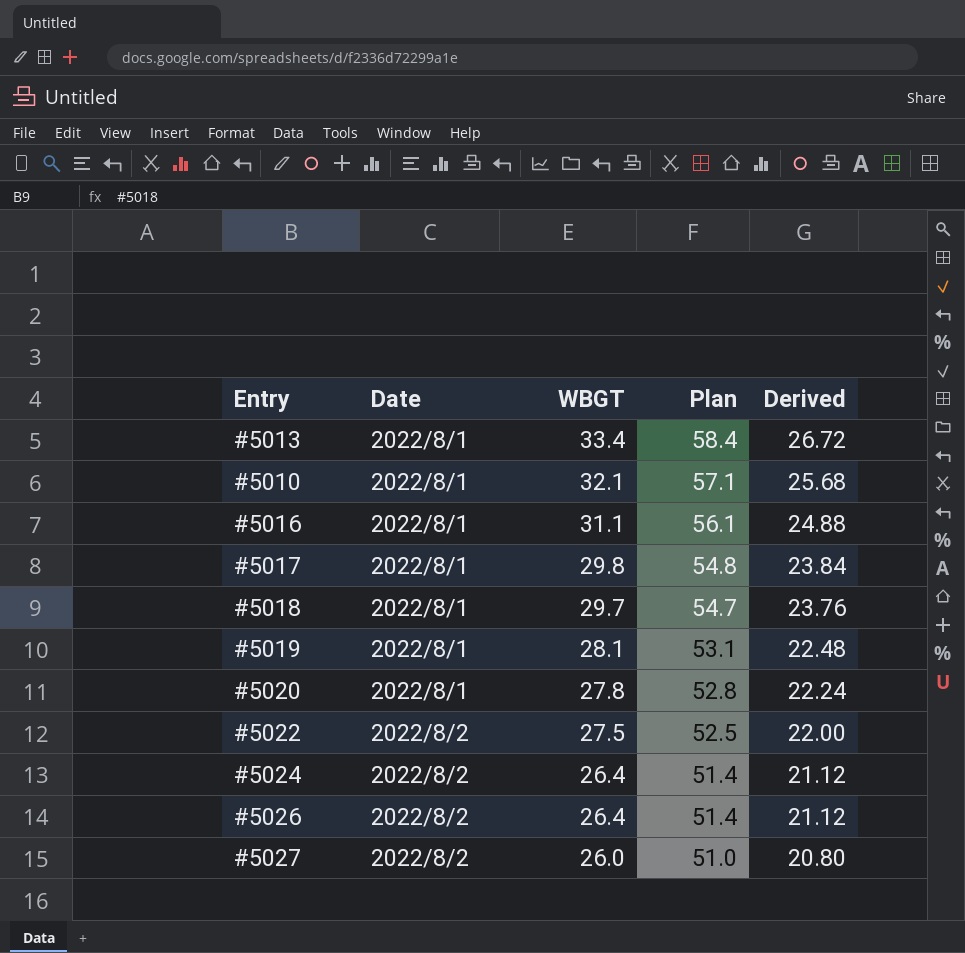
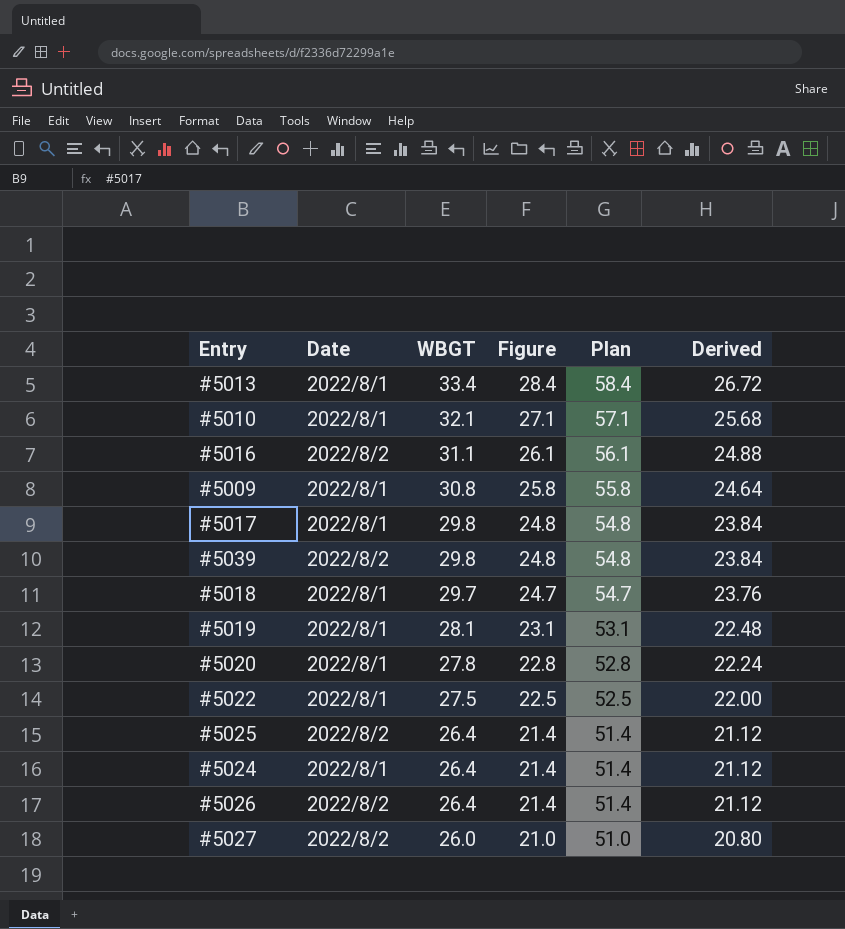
column Figure | formula: none -> [WBGT] - 5
#5016 | Date: 2022/8/1 -> 2022/8/2
row #5009: none -> 2022/8/1 | 30.8 | 25.8 | 55.8 | 24.64
row #5039: none -> 2022/8/2 | 29.8 | 24.8 | 54.8 | 23.84
#5022 | Date: 2022/8/2 -> 2022/8/1
row #5025: none -> 2022/8/2 | 26.4 | 21.4 | 51.4 | 21.12
#5024 | Date: 2022/8/2 -> 2022/8/1

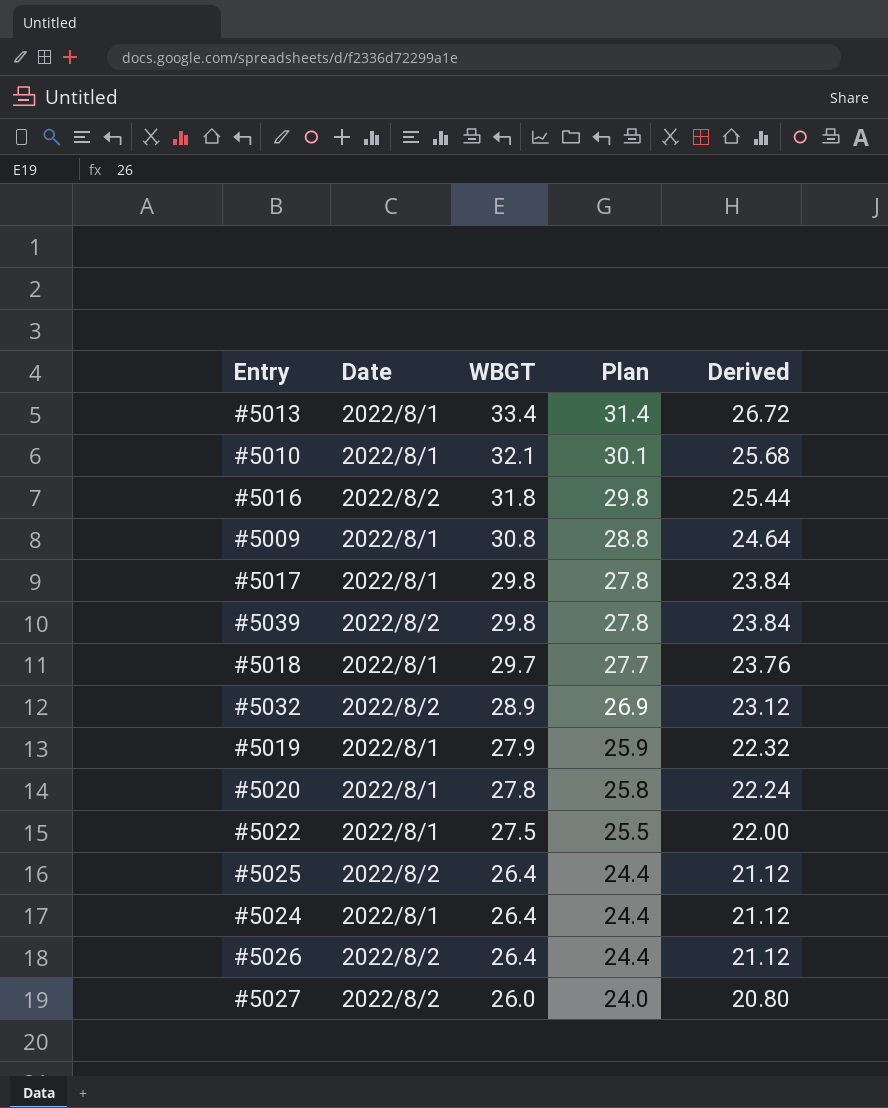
column Figure | formula: [WBGT] - 5 -> none
column Plan | formula: [WBGT] + 25 -> [WBGT] - 2
#5016 | WBGT: 31.1 -> 31.8
#5016 | Derived: 24.88 -> 25.44
row #5032: none -> 2022/8/2 | 28.9 | 26.9 | 23.12
#5019 | WBGT: 28.1 -> 27.9
#5019 | Derived: 22.48 -> 22.32

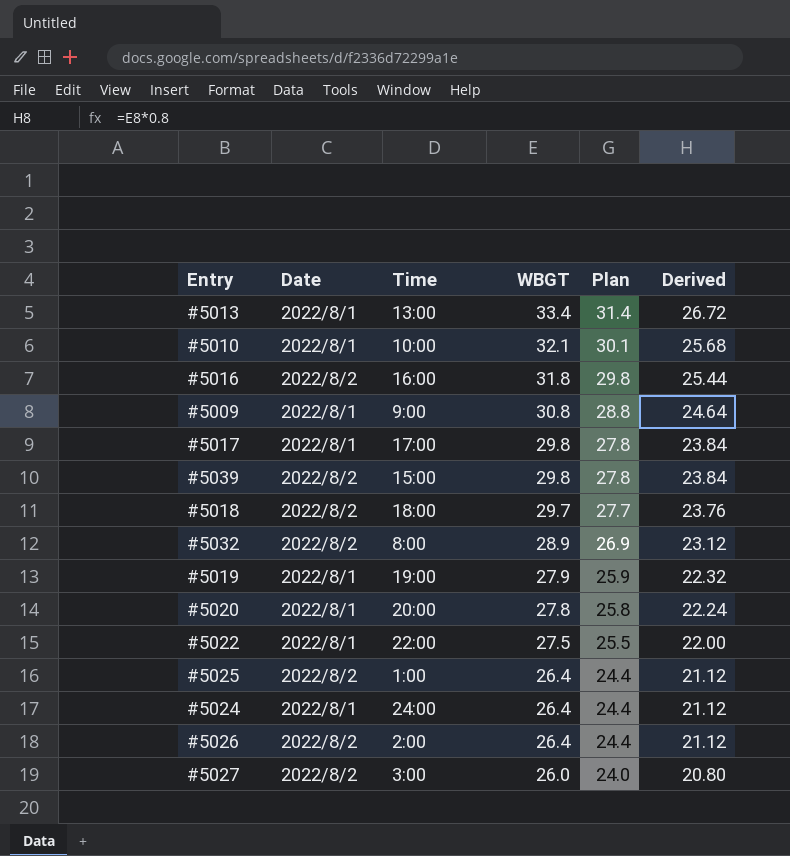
column Time | position: none -> 3
#5018 | Date: 2022/8/1 -> 2022/8/2

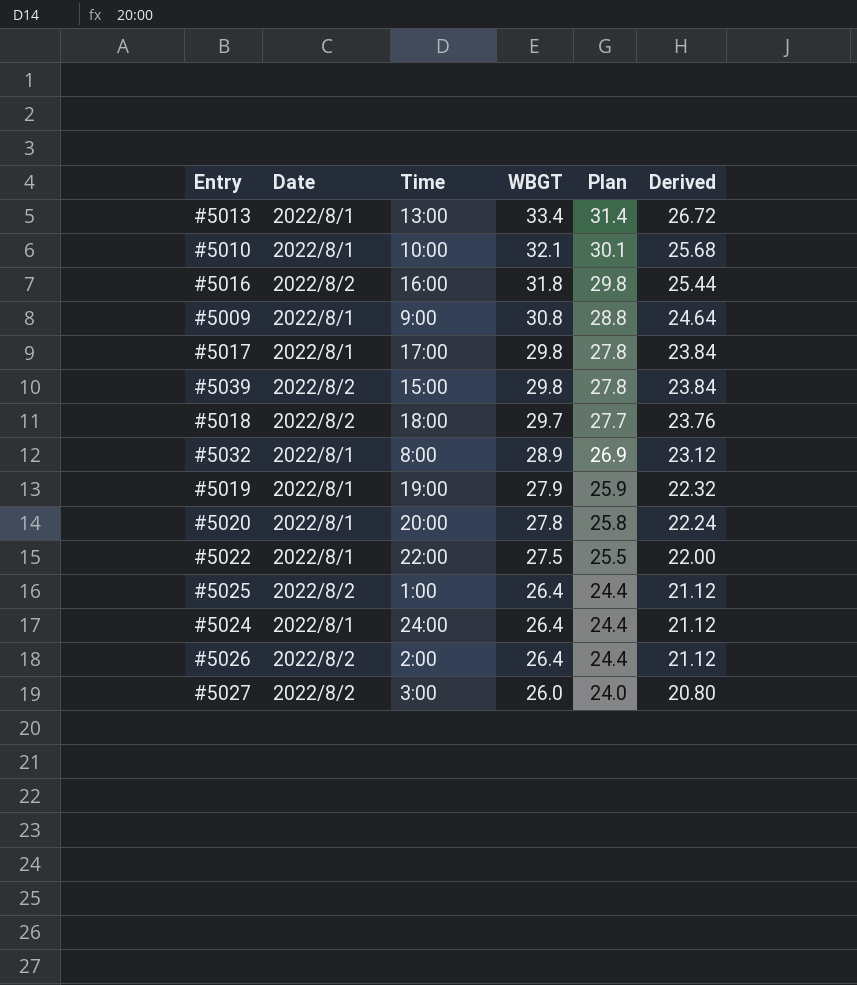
#5032 | Date: 2022/8/2 -> 2022/8/1

